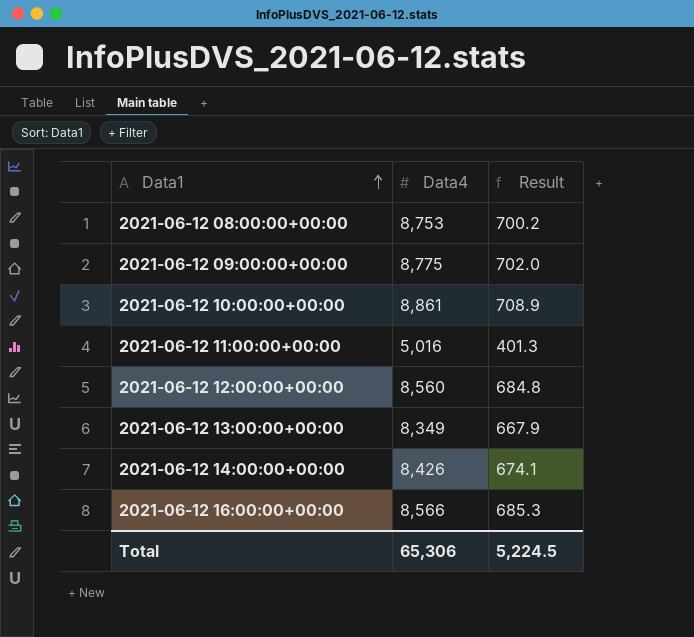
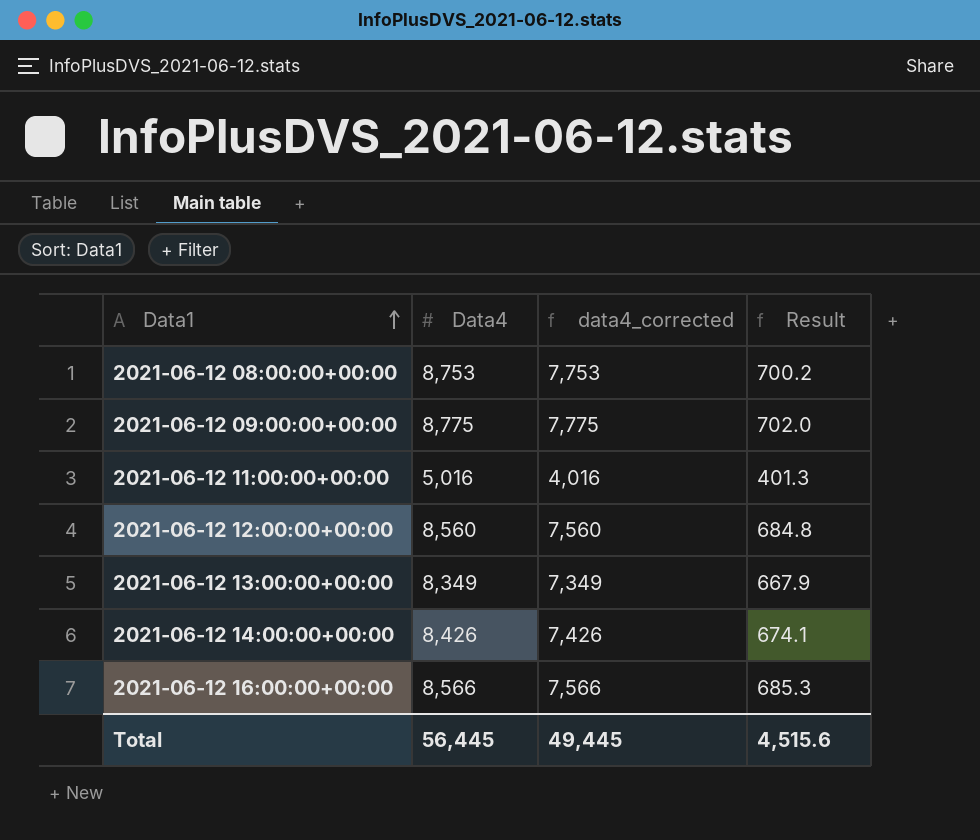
column data4_corrected | formula: none -> [Data4] - 1000
row 2021-06-12 10:00:00+00:00: 8,861 | 708.9 -> none
Total | Data4: 65,306 -> 56,445
Total | Result: 5,224.5 -> 4,515.6

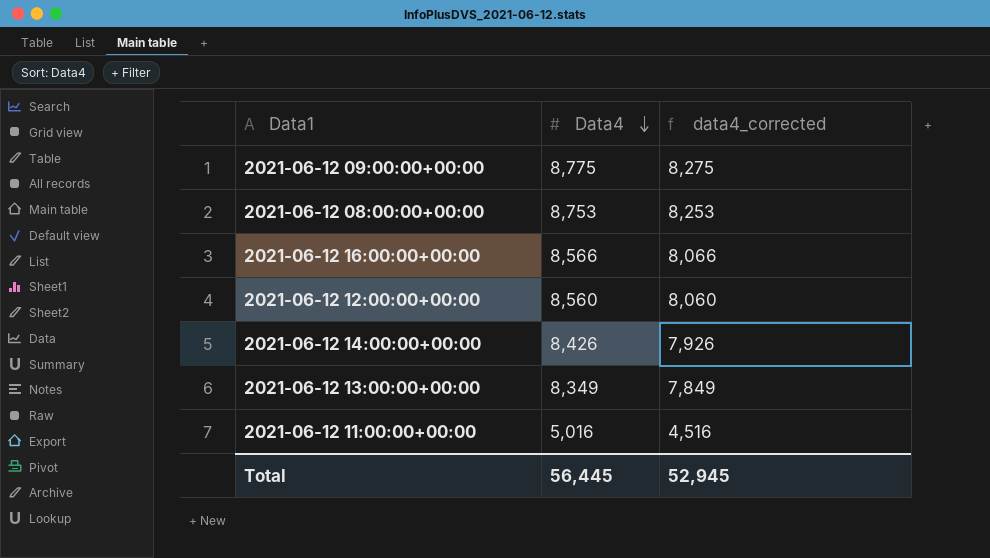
row order: Data1 ascending -> Data4 descending
column Result | formula: [Data4] * 0.08 -> none
column data4_corrected | formula: [Data4] - 1000 -> [Data4] - 500
Total | data4_corrected: 49,445 -> 52,945

